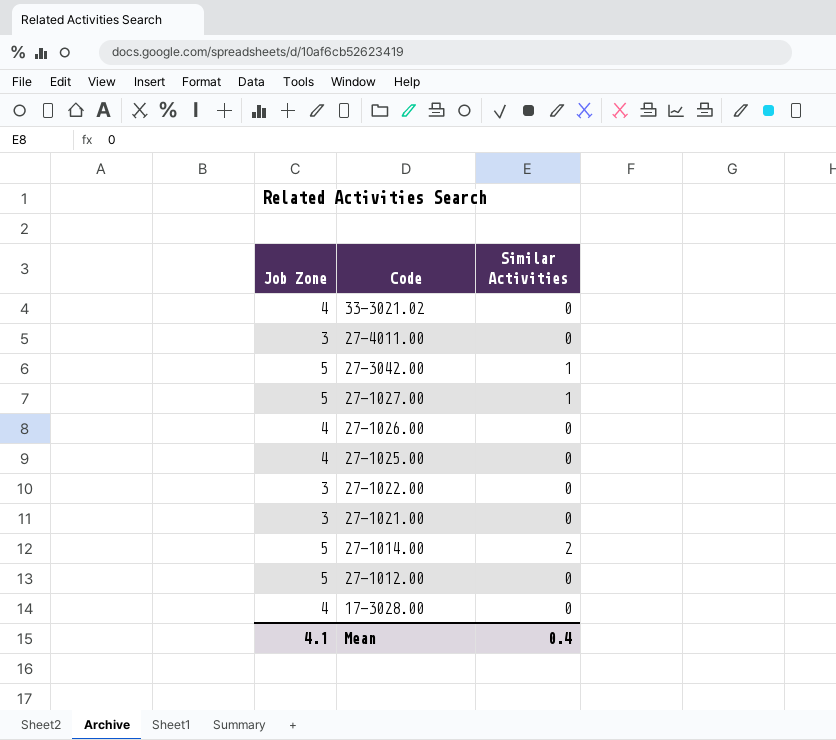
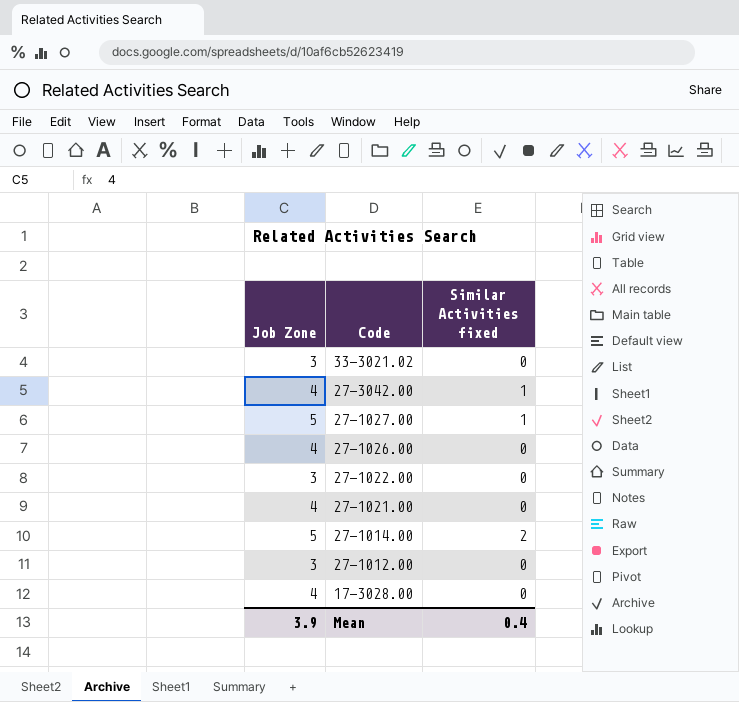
column name: Similar Activities -> Similar Activities fixed
row 27-4011.00: 3 | 0 -> none
row 27-1025.00: 4 | 0 -> none
33-3021.02 | Job Zone: 4 -> 3
27-3042.00 | Job Zone: 5 -> 4
27-1021.00 | Job Zone: 3 -> 4
27-1012.00 | Job Zone: 5 -> 3
Mean | Job Zone: 4.1 -> 3.9

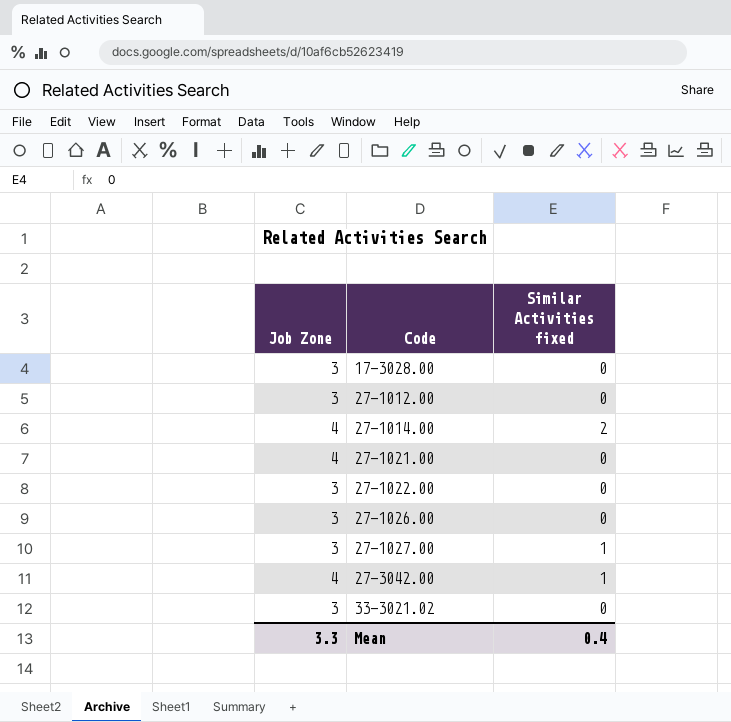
row order: Code descending -> Code ascending
17-3028.00 | Job Zone: 4 -> 3
27-1014.00 | Job Zone: 5 -> 4
27-1026.00 | Job Zone: 4 -> 3
27-1027.00 | Job Zone: 5 -> 3
Mean | Job Zone: 3.9 -> 3.3

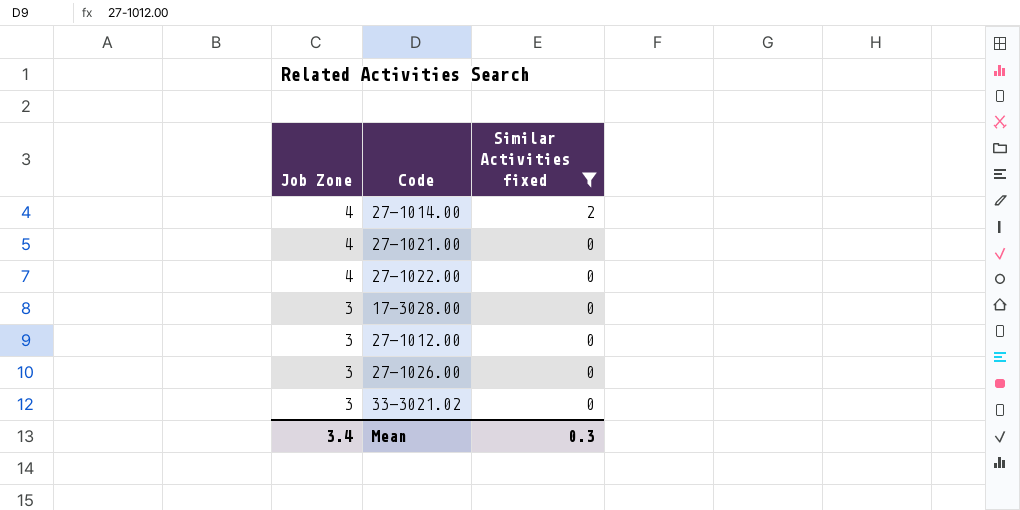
filter: none -> Similar Activities fixed != 1
row order: Code ascending -> Job Zone descending
27-1022.00 | Job Zone: 3 -> 4
Mean | Job Zone: 3.3 -> 3.4
Mean | Similar Activities fixed: 0.4 -> 0.3

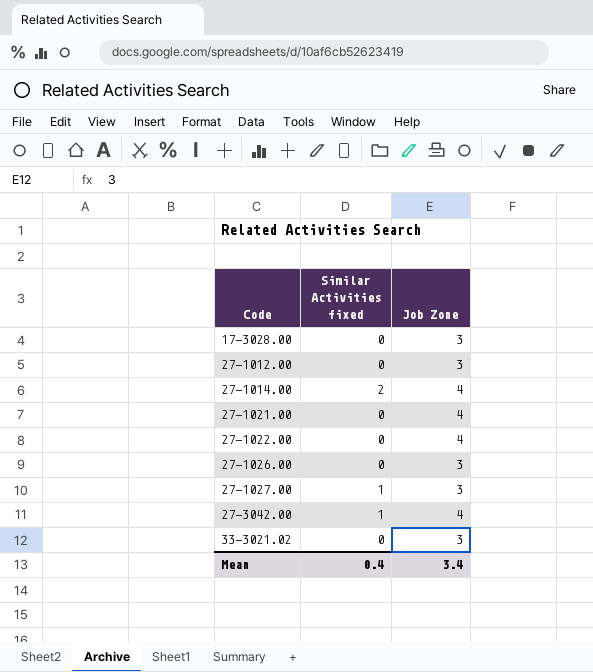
filter: Similar Activities fixed != 1 -> none
row order: Job Zone descending -> Code ascending
column Job Zone | position: 1 -> 3
Mean | Similar Activities fixed: 0.3 -> 0.4

